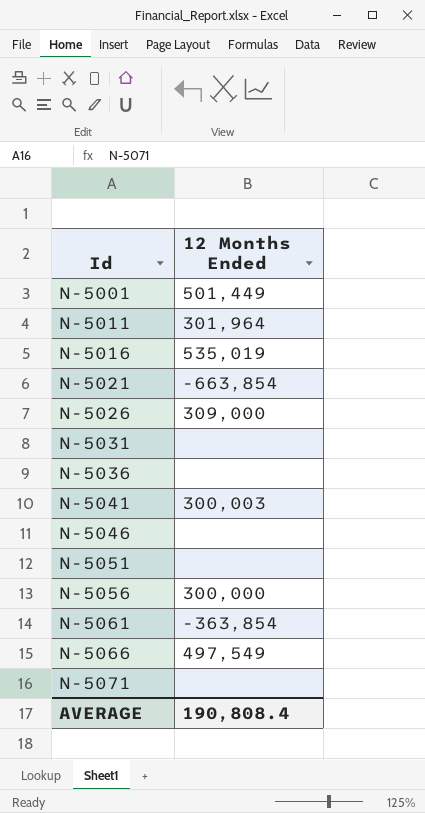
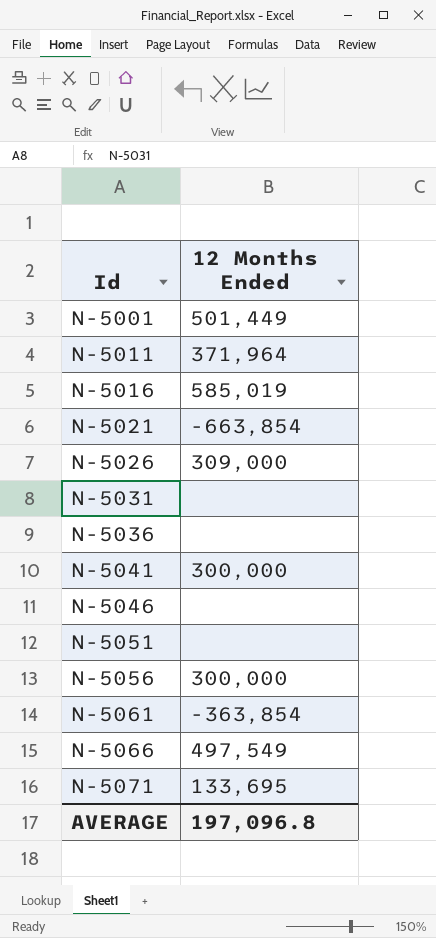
N-5011 | 12 Months Ended: 301,964 -> 371,964
N-5016 | 12 Months Ended: 535,019 -> 585,019
N-5041 | 12 Months Ended: 300,003 -> 300,000
N-5071 | 12 Months Ended: none -> 133,695
AVERAGE | 12 Months Ended: 190,808.4 -> 197,096.8

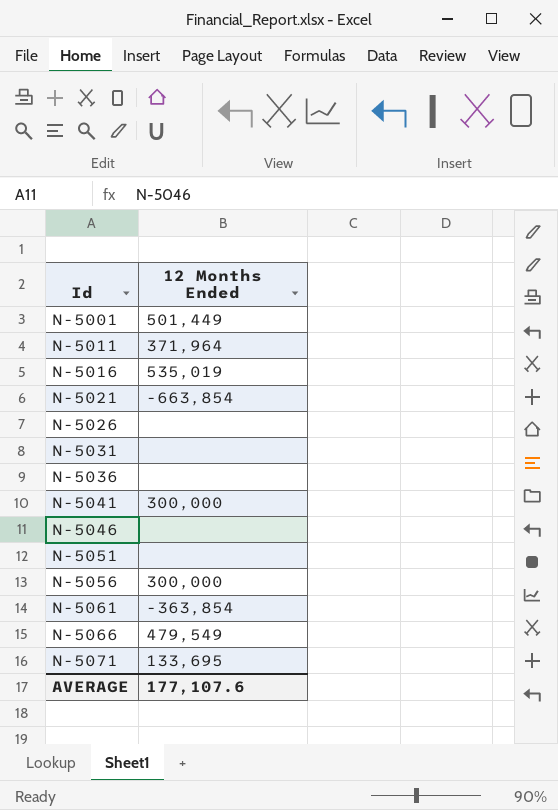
N-5016 | 12 Months Ended: 585,019 -> 535,019
N-5026 | 12 Months Ended: 309,000 -> none
N-5066 | 12 Months Ended: 497,549 -> 479,549
AVERAGE | 12 Months Ended: 197,096.8 -> 177,107.6

